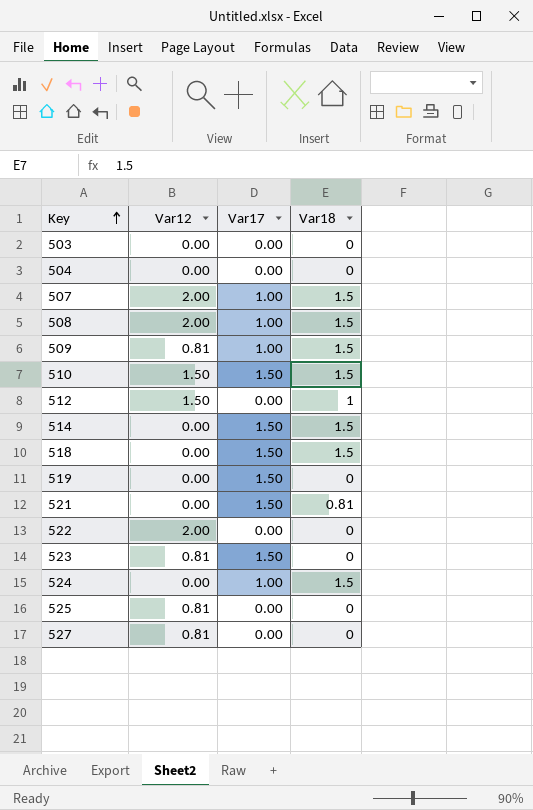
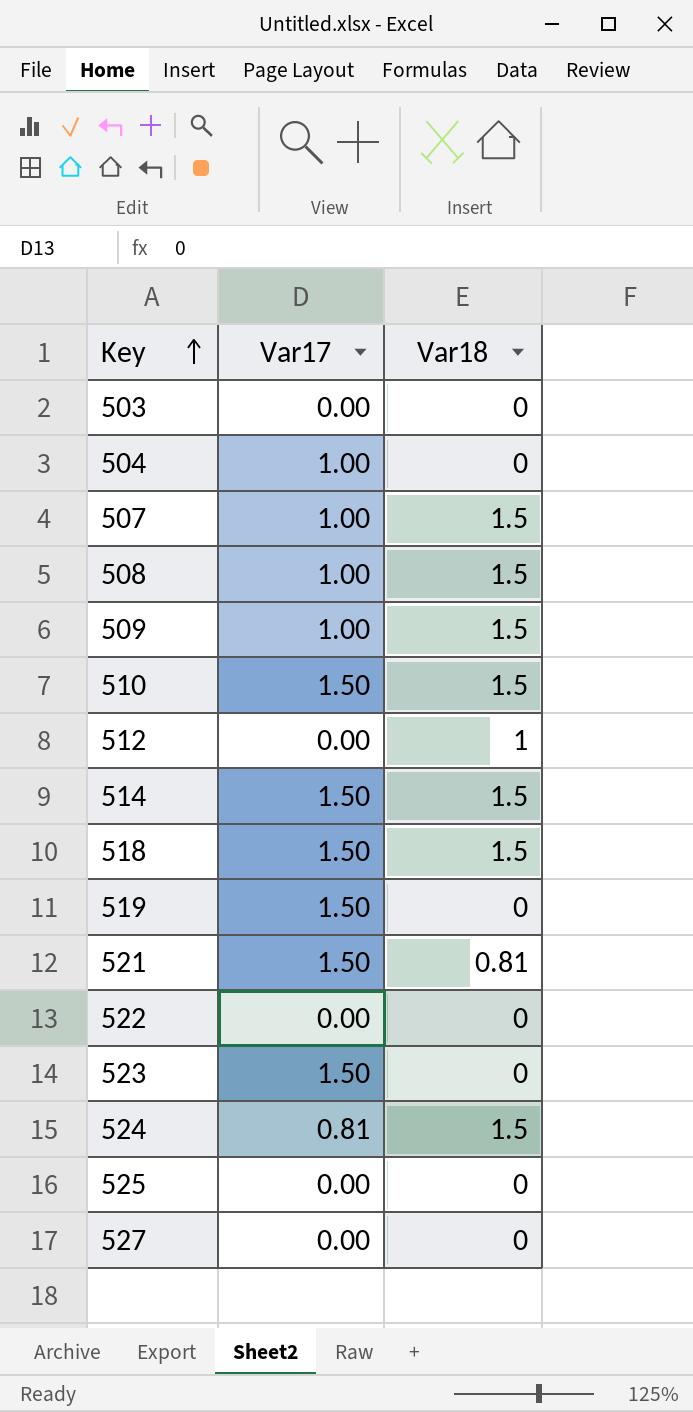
column Var12 | position: 2 -> none
504 | Var17: 0.00 -> 1.00
524 | Var17: 1.00 -> 0.81

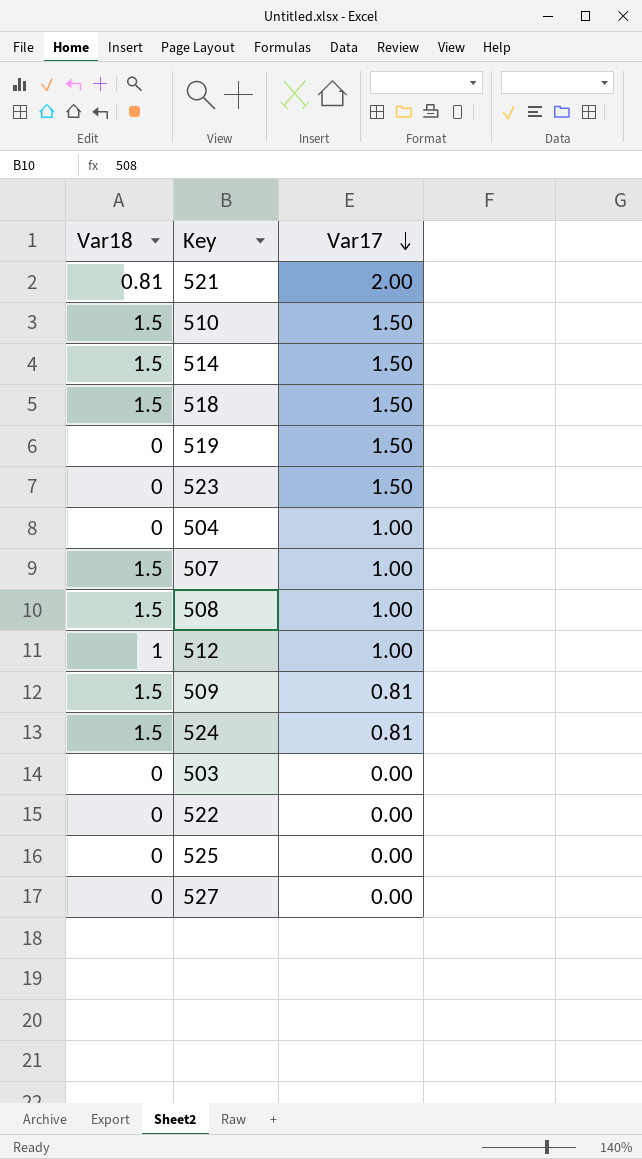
row order: Key ascending -> Var17 descending
column Var18 | position: 3 -> 1
521 | Var17: 1.50 -> 2.00
512 | Var17: 0.00 -> 1.00
509 | Var17: 1.00 -> 0.81

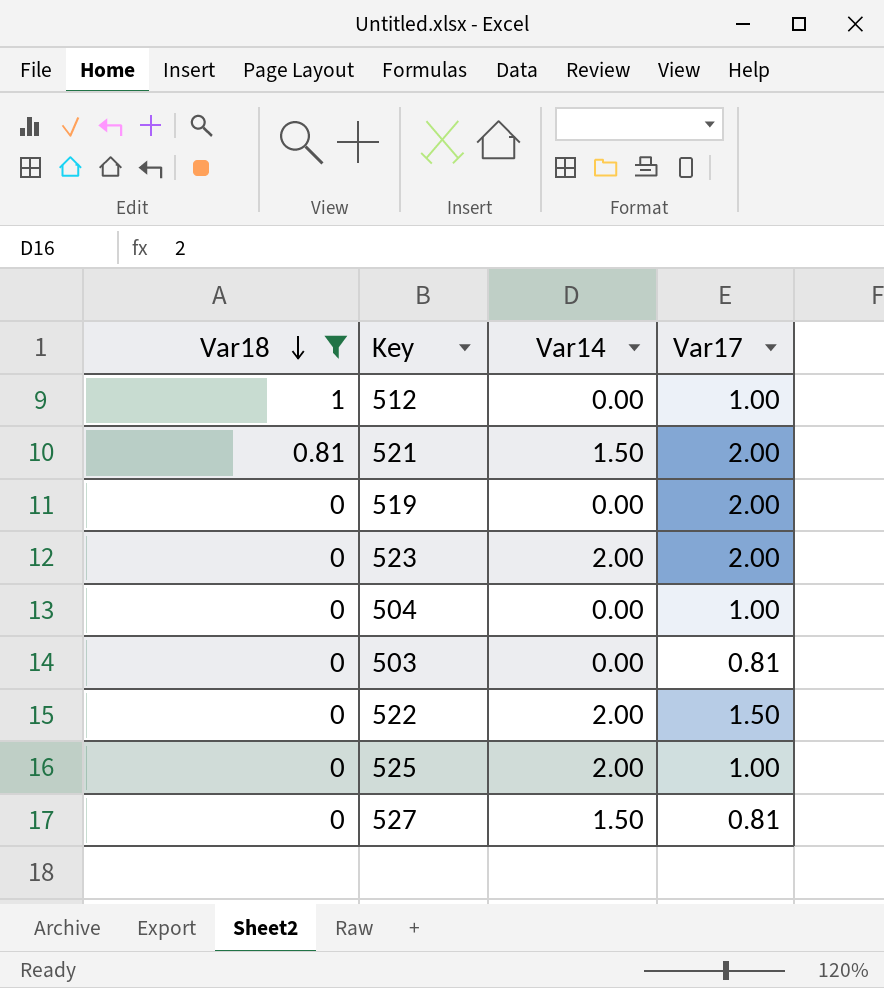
filter: none -> Var18 != 1.5
row order: Var17 descending -> Var18 descending
column Var14 | position: none -> 3
519 | Var17: 1.50 -> 2.00
523 | Var17: 1.50 -> 2.00
503 | Var17: 0.00 -> 0.81
522 | Var17: 0.00 -> 1.50
525 | Var17: 0.00 -> 1.00
527 | Var17: 0.00 -> 0.81

